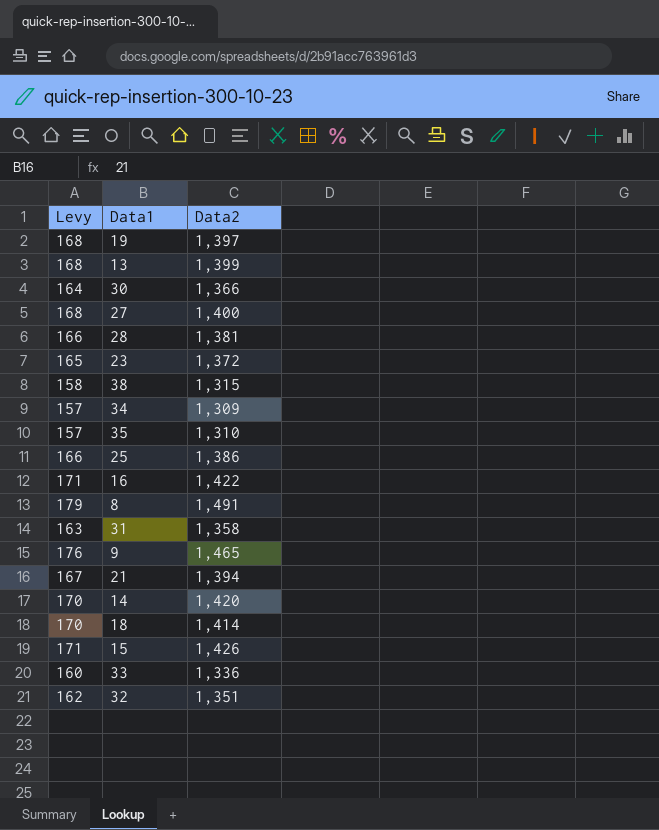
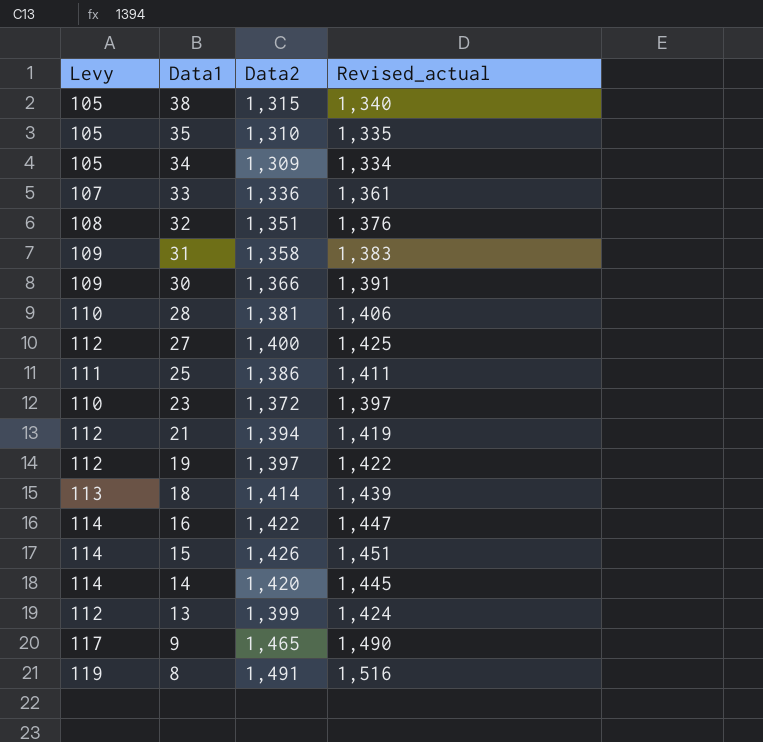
row order: none -> Data1 descending
column Levy | formula: [Data2] * 0.12 -> [Data2] * 0.08
column Revised_actual | formula: none -> [Data2] + 25

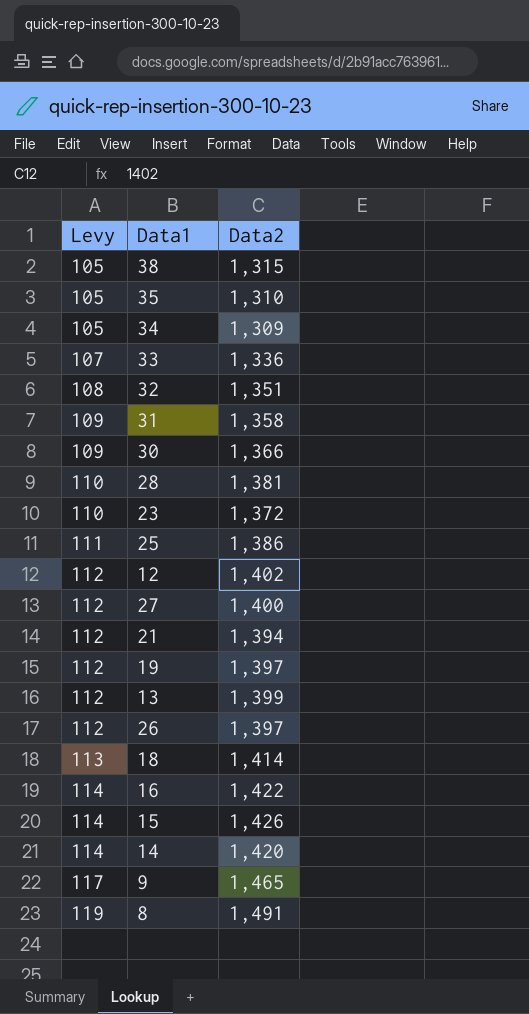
row order: Data1 descending -> Levy ascending
column Revised_actual | formula: [Data2] + 25 -> none
row 12: none -> 112 | 1,402
row 26: none -> 112 | 1,397

